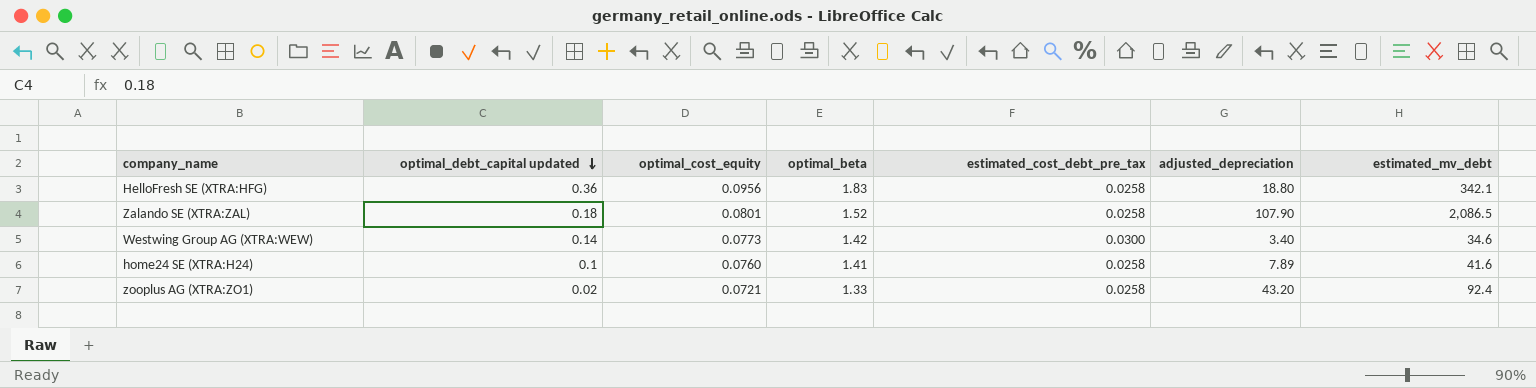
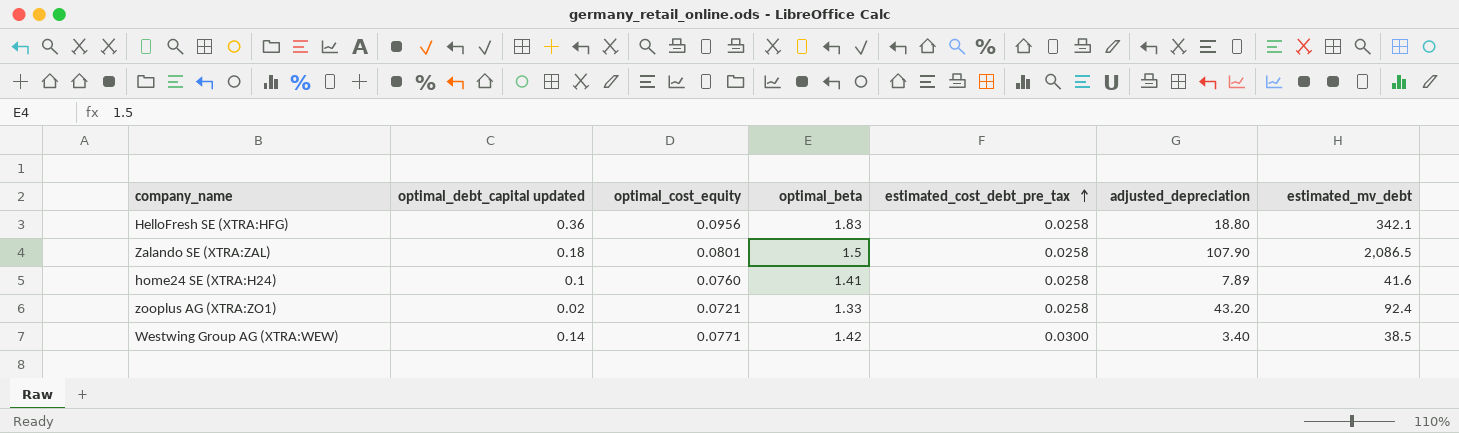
row order: optimal_debt_capital updated descending -> estimated_cost_debt_pre_tax ascending
Zalando SE (XTRA:ZAL) | optimal_beta: 1.52 -> 1.5
Westwing Group AG (XTRA:WEW) | optimal_cost_equity: 0.0773 -> 0.0771
Westwing Group AG (XTRA:WEW) | estimated_mv_debt: 34.6 -> 38.5

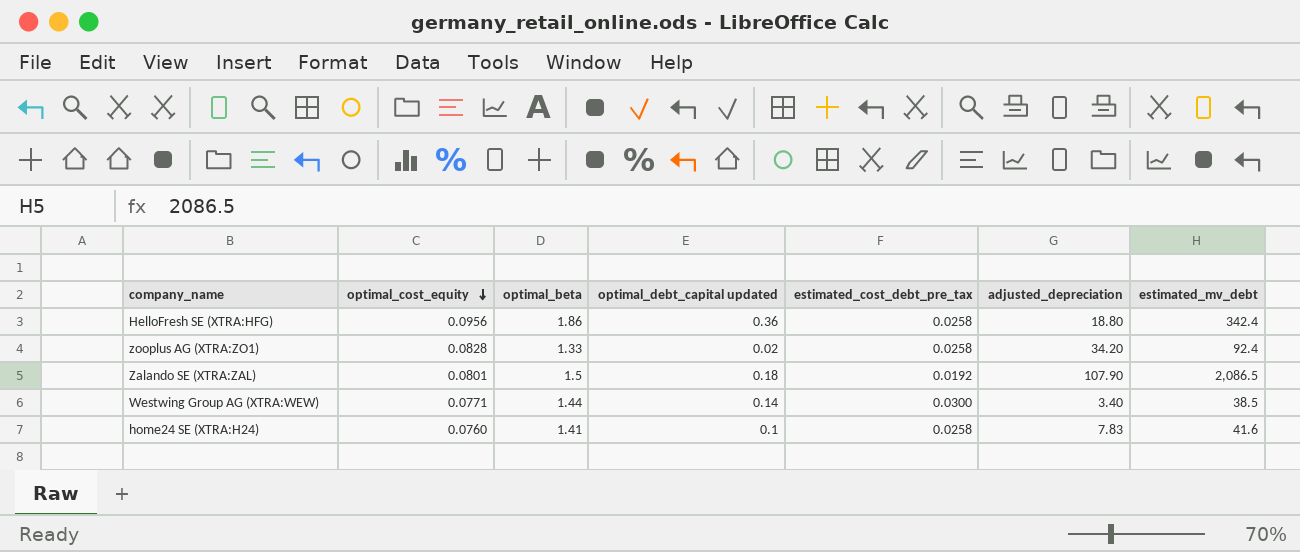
row order: estimated_cost_debt_pre_tax ascending -> optimal_cost_equity descending
column optimal_debt_capital updated | position: 2 -> 4
HelloFresh SE (XTRA:HFG) | optimal_beta: 1.83 -> 1.86
HelloFresh SE (XTRA:HFG) | estimated_mv_debt: 342.1 -> 342.4
zooplus AG (XTRA:ZO1) | optimal_cost_equity: 0.0721 -> 0.0828
zooplus AG (XTRA:ZO1) | adjusted_depreciation: 43.20 -> 34.20
Zalando SE (XTRA:ZAL) | estimated_cost_debt_pre_tax: 0.0258 -> 0.0192
Westwing Group AG (XTRA:WEW) | optimal_beta: 1.42 -> 1.44
home24 SE (XTRA:H24) | adjusted_depreciation: 7.89 -> 7.83

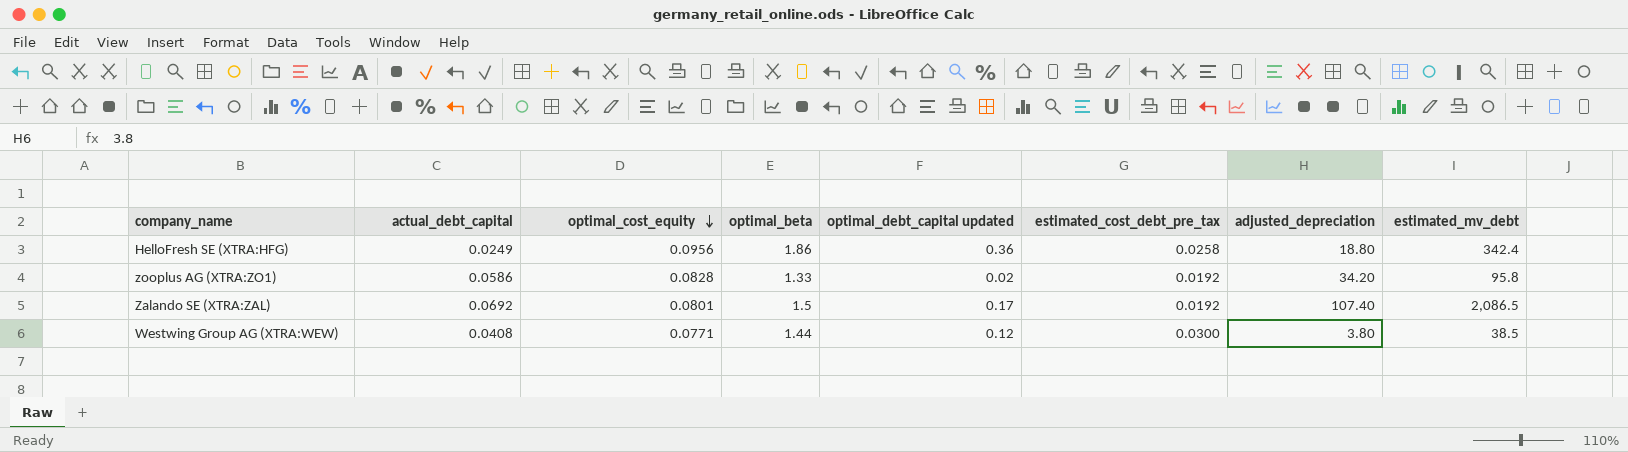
column actual_debt_capital | position: none -> 2
row home24 SE (XTRA:H24): 0.0760 | 1.41 | 0.1 | 0.0258 | 7.83 | 41.6 -> none
zooplus AG (XTRA:ZO1) | estimated_cost_debt_pre_tax: 0.0258 -> 0.0192
zooplus AG (XTRA:ZO1) | estimated_mv_debt: 92.4 -> 95.8
Zalando SE (XTRA:ZAL) | optimal_debt_capital updated: 0.18 -> 0.17
Zalando SE (XTRA:ZAL) | adjusted_depreciation: 107.90 -> 107.40
Westwing Group AG (XTRA:WEW) | optimal_debt_capital updated: 0.14 -> 0.12
Westwing Group AG (XTRA:WEW) | adjusted_depreciation: 3.40 -> 3.80

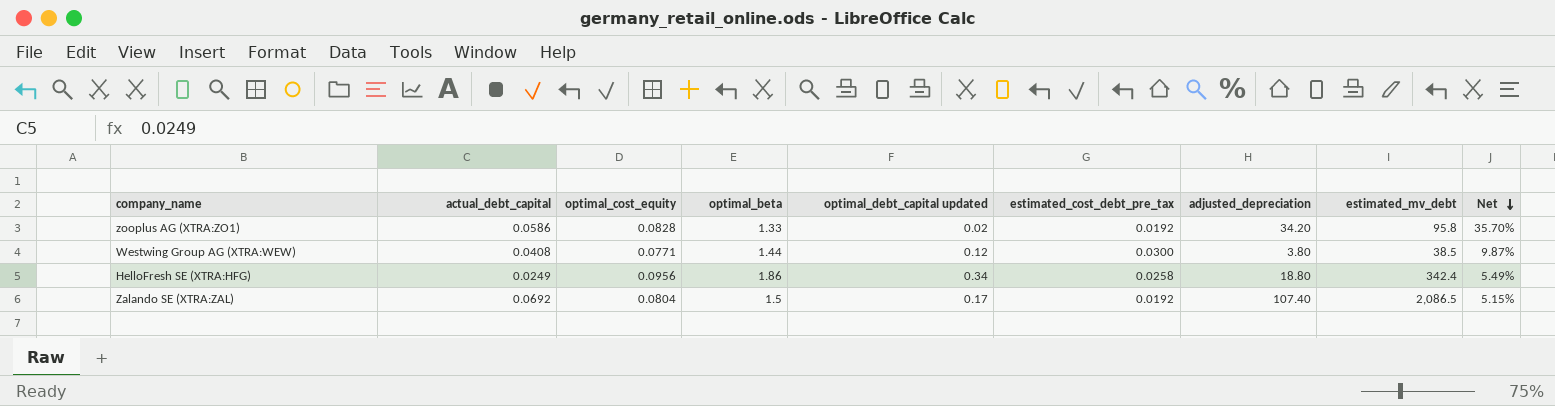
row order: optimal_cost_equity descending -> Net descending
column Net | formula: none -> [adjusted_depreciation] / [estimated_mv_debt]
HelloFresh SE (XTRA:HFG) | optimal_debt_capital updated: 0.36 -> 0.34
Zalando SE (XTRA:ZAL) | optimal_cost_equity: 0.0801 -> 0.0804

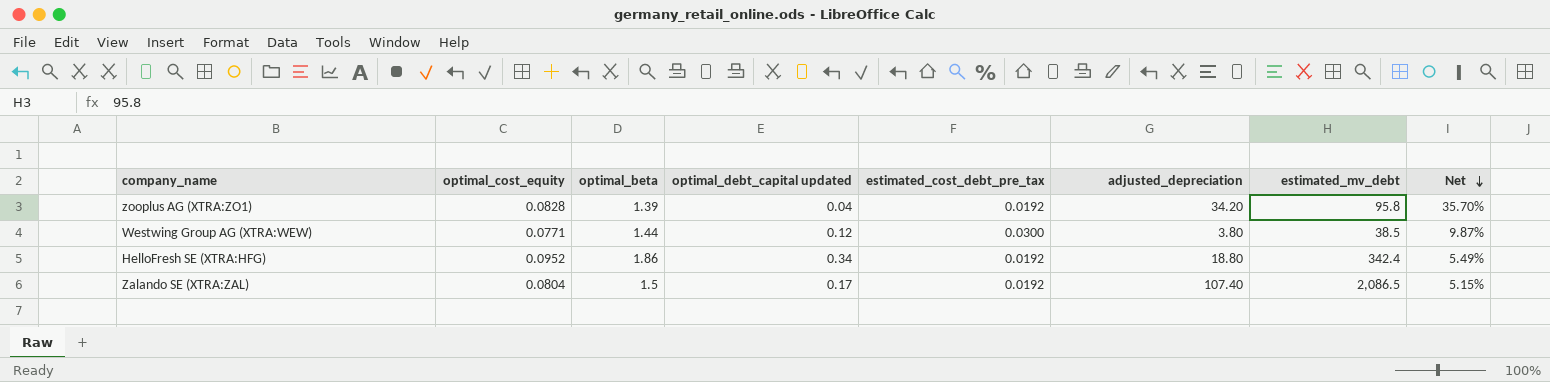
column actual_debt_capital | position: 2 -> none
zooplus AG (XTRA:ZO1) | optimal_beta: 1.33 -> 1.39
zooplus AG (XTRA:ZO1) | optimal_debt_capital updated: 0.02 -> 0.04
HelloFresh SE (XTRA:HFG) | optimal_cost_equity: 0.0956 -> 0.0952
HelloFresh SE (XTRA:HFG) | estimated_cost_debt_pre_tax: 0.0258 -> 0.0192

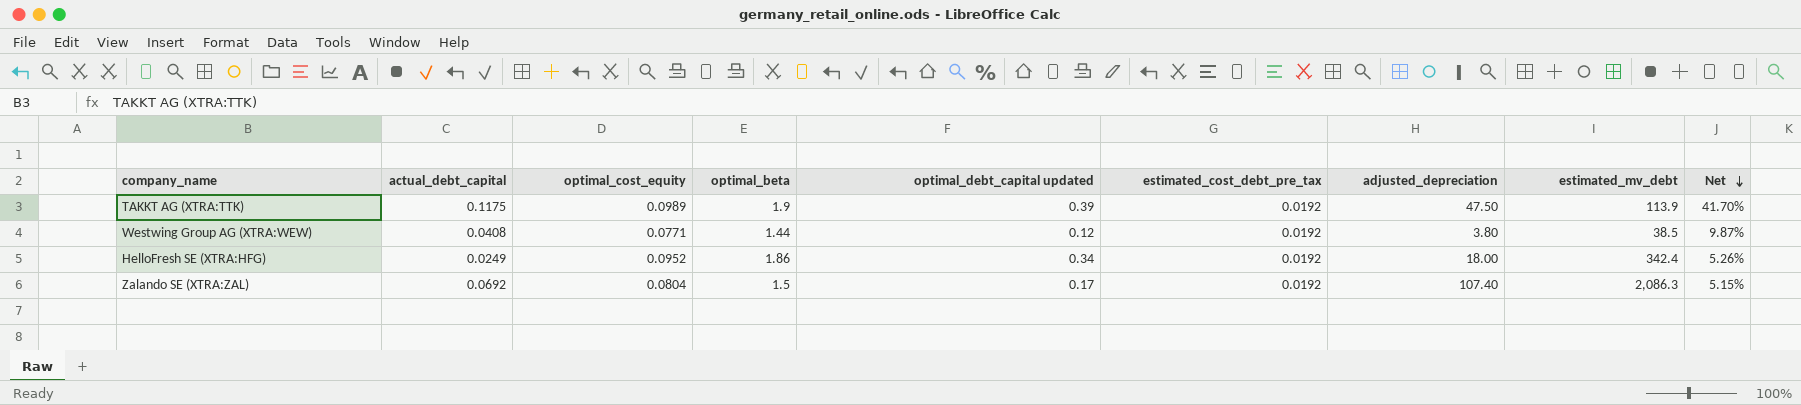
column actual_debt_capital | position: none -> 2
row zooplus AG (XTRA:ZO1): 0.0828 | 1.39 | 0.04 | 0.0192 | 34.20 | 95.8 | 35.70% -> none
row TAKKT AG (XTRA:TTK): none -> 0.1175 | 0.0989 | 1.9 | 0.39 | 0.0192 | 47.50 | 113.9 | 41.70%
Westwing Group AG (XTRA:WEW) | estimated_cost_debt_pre_tax: 0.0300 -> 0.0192
HelloFresh SE (XTRA:HFG) | adjusted_depreciation: 18.80 -> 18.00
HelloFresh SE (XTRA:HFG) | Net: 5.49% -> 5.26%
Zalando SE (XTRA:ZAL) | estimated_mv_debt: 2,086.5 -> 2,086.3

